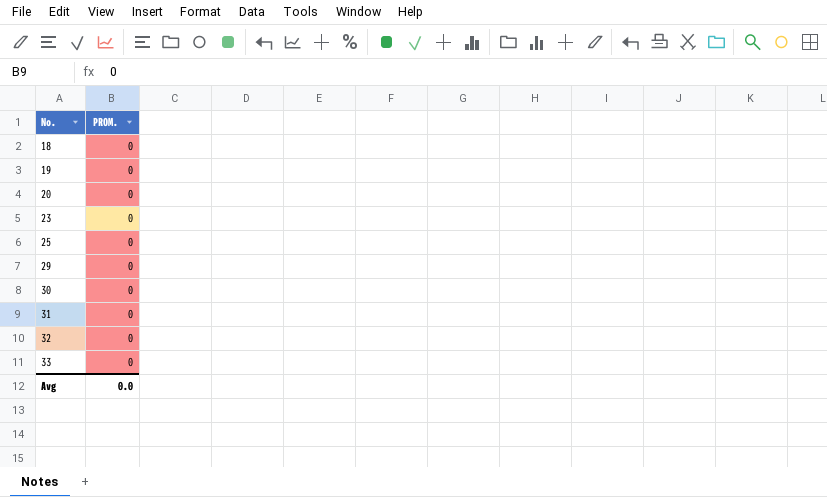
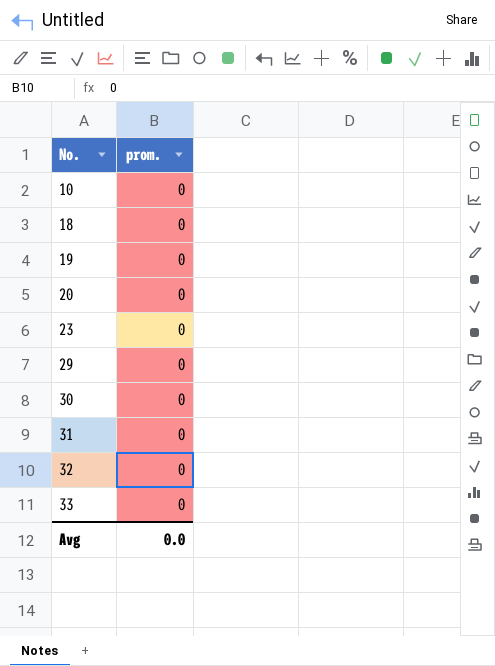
column name: PROM. -> prom.
row 25: 0 -> none
row 10: none -> 0

